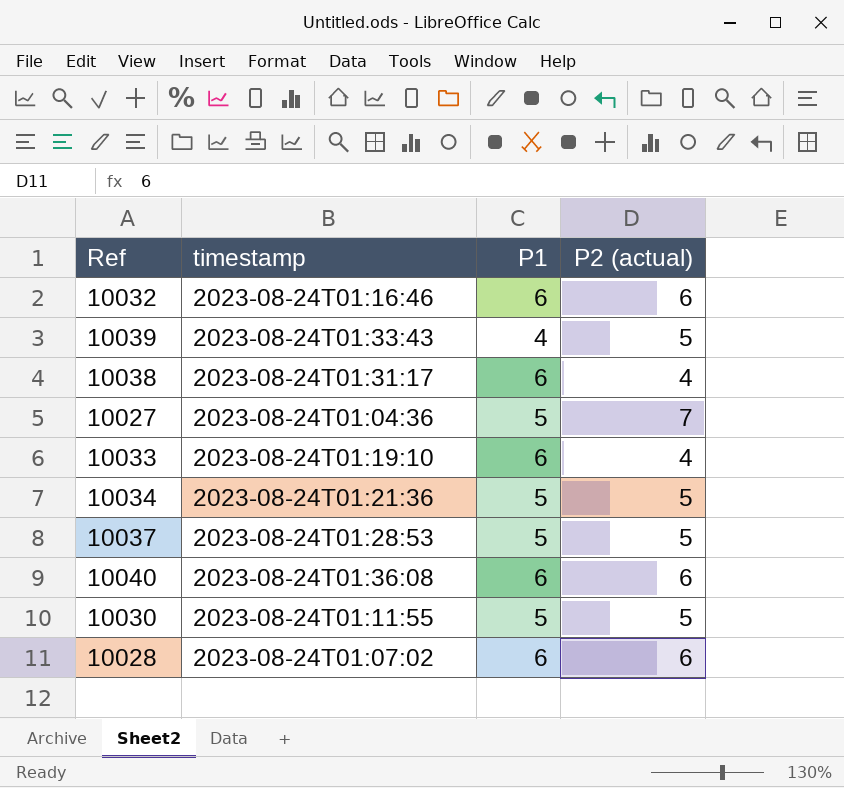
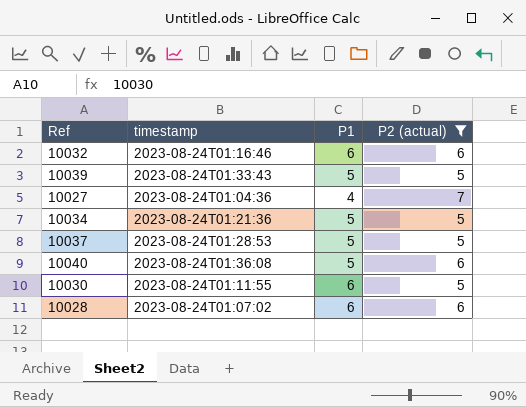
filter: none -> P2 (actual) != 4
10039 | P1: 4 -> 5
10027 | P1: 5 -> 4
10040 | P1: 6 -> 5
10030 | P1: 5 -> 6

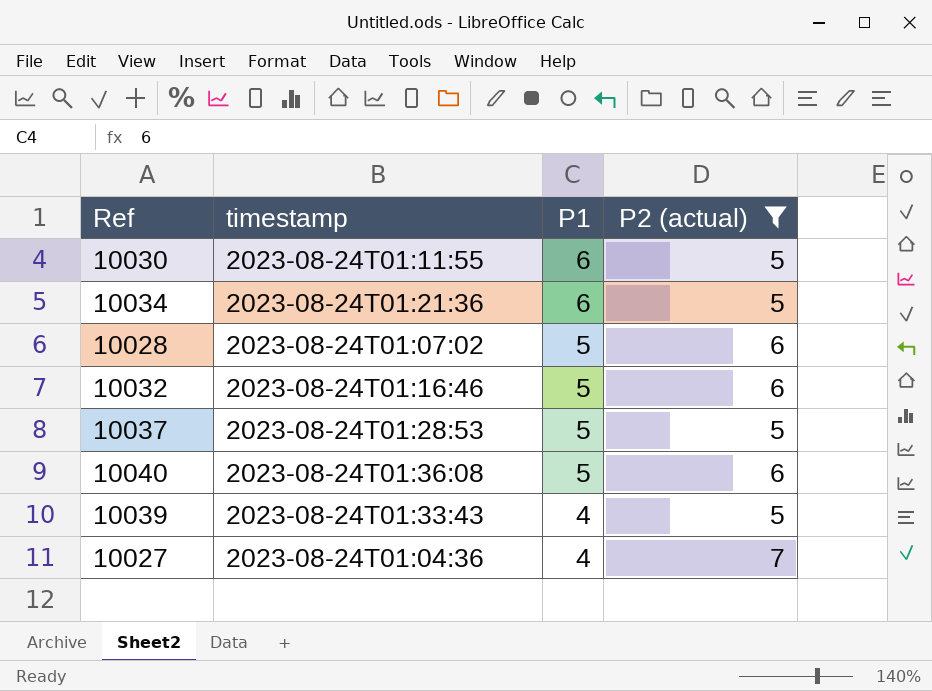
row order: none -> P1 descending
10034 | P1: 5 -> 6
10028 | P1: 6 -> 5
10032 | P1: 6 -> 5
10039 | P1: 5 -> 4

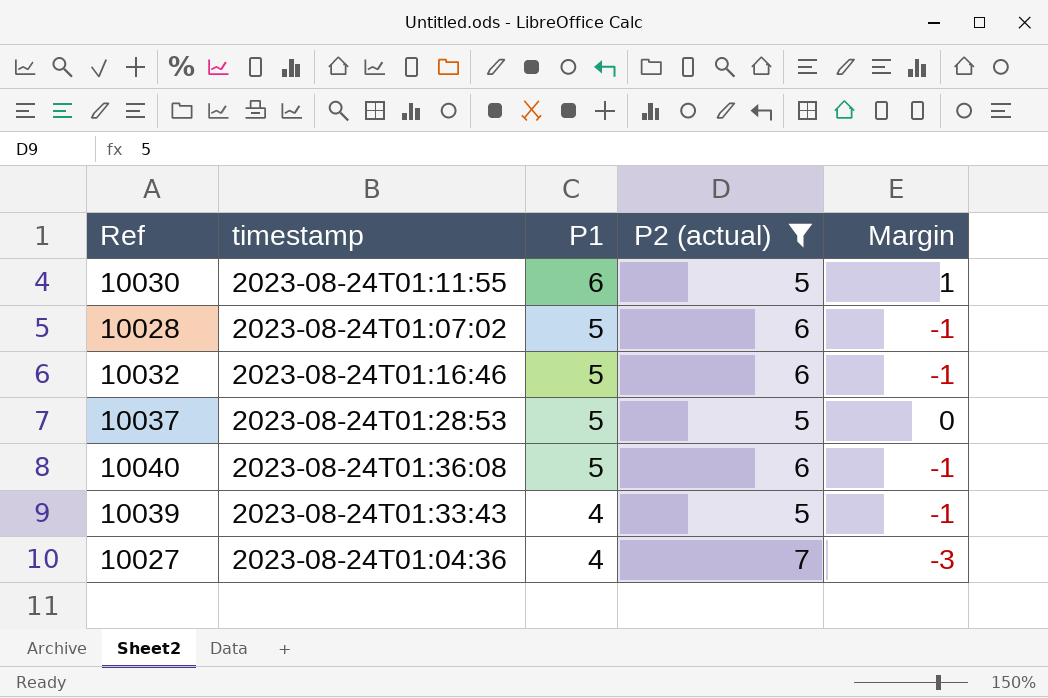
column Margin | formula: none -> [P1] - [P2 (actual)]
row 10034: 2023-08-24T01:21:36 | 6 | 5 -> none

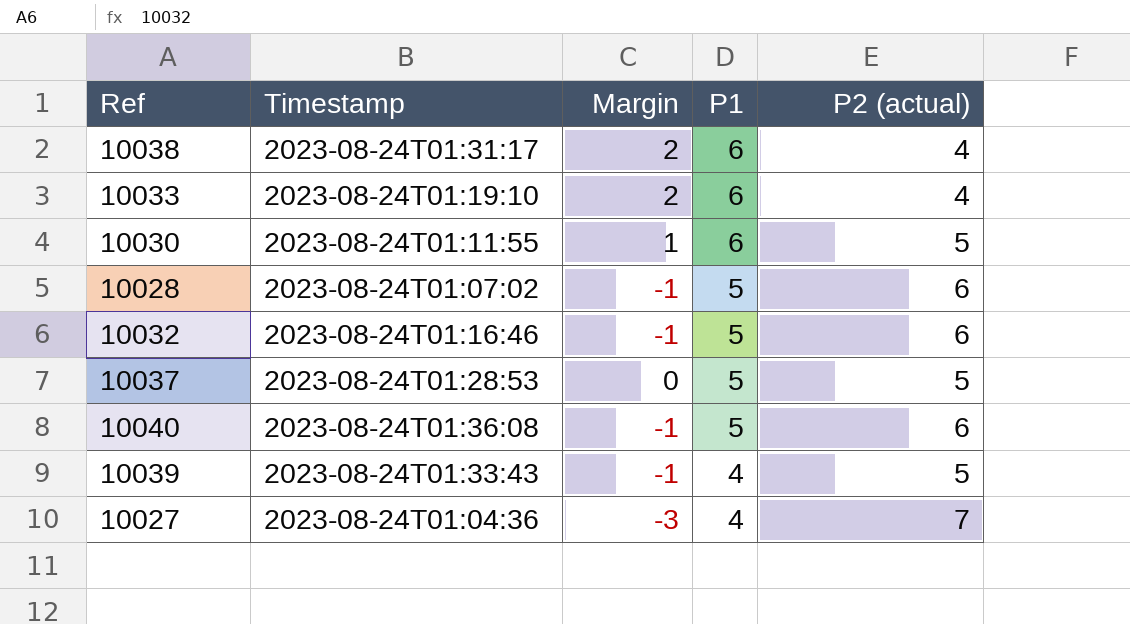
filter: P2 (actual) != 4 -> none
column name: timestamp -> Timestamp
column Margin | position: 5 -> 3

